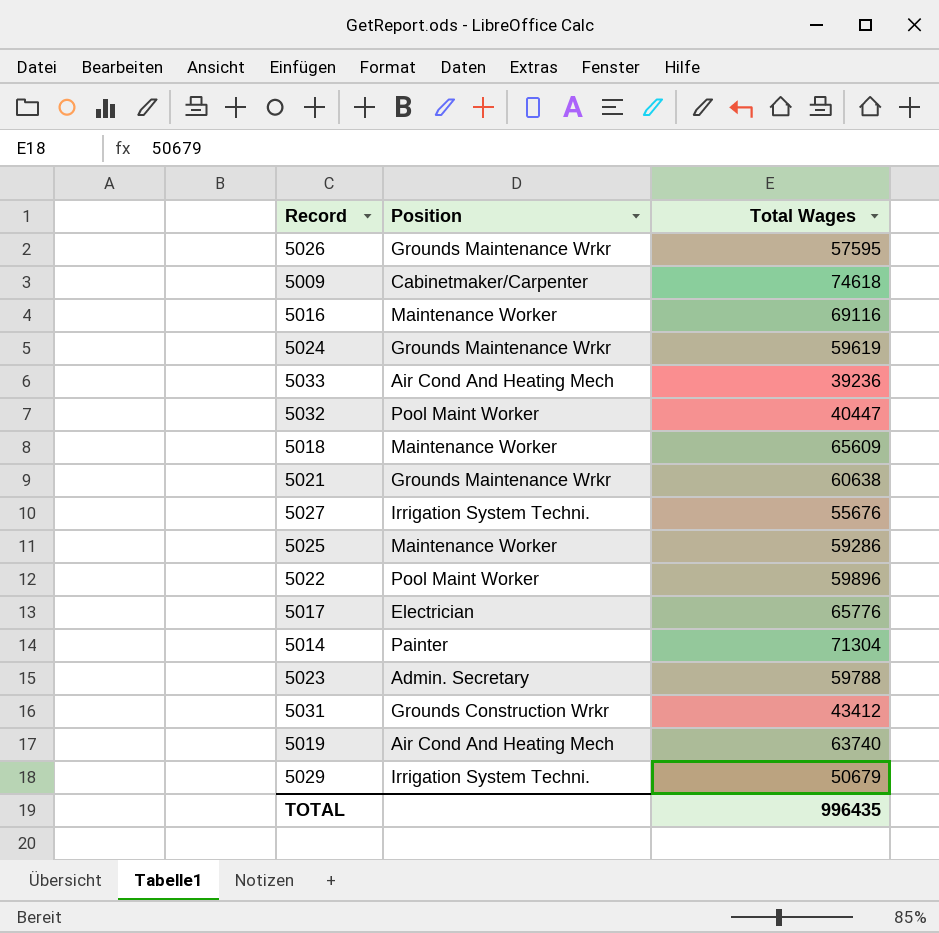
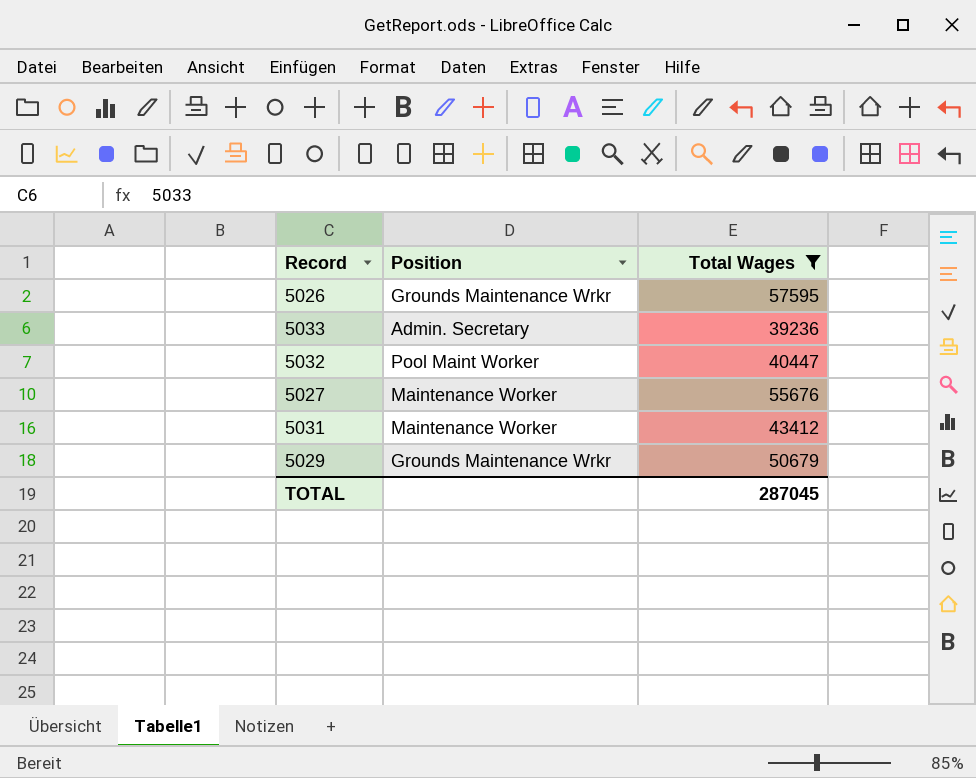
filter: none -> Total Wages <= 57595
5033 | Position: Air Cond And Heating Mech -> Admin. Secretary
5027 | Position: Irrigation System Techni. -> Maintenance Worker
5031 | Position: Grounds Construction Wrkr -> Maintenance Worker
5029 | Position: Irrigation System Techni. -> Grounds Maintenance Wrkr
TOTAL | Total Wages: 996435 -> 287045

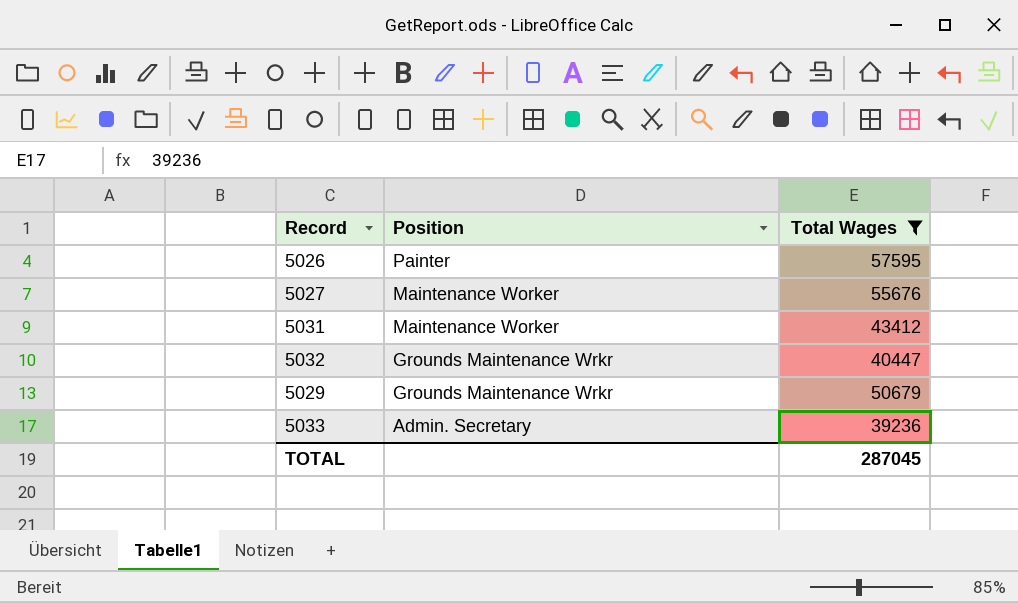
row order: none -> Position descending
5026 | Position: Grounds Maintenance Wrkr -> Painter
5032 | Position: Pool Maint Worker -> Grounds Maintenance Wrkr

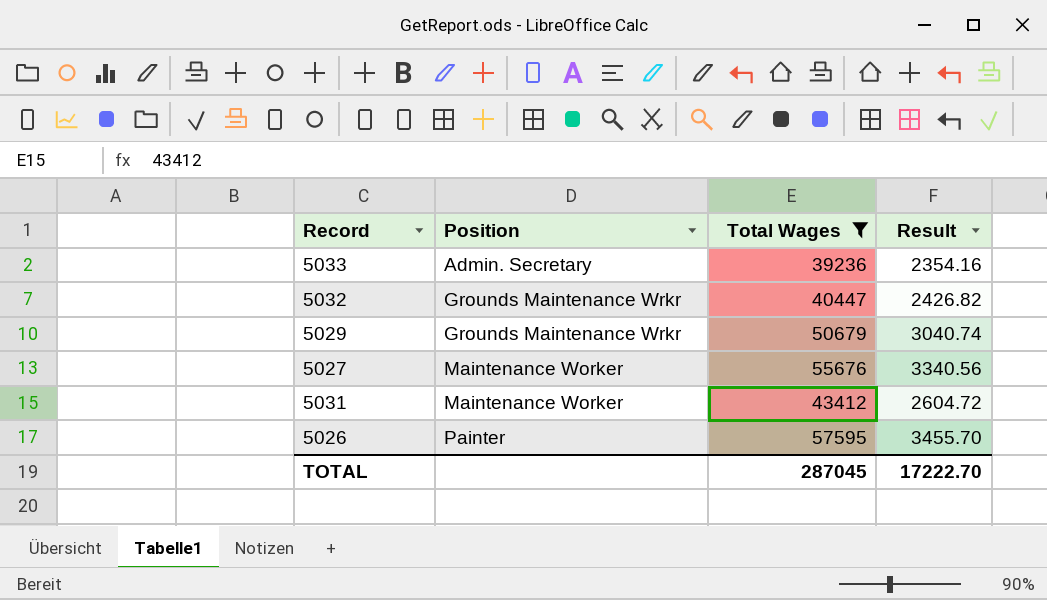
row order: Position descending -> Position ascending
column Result | formula: none -> [Total Wages] * 0.06

